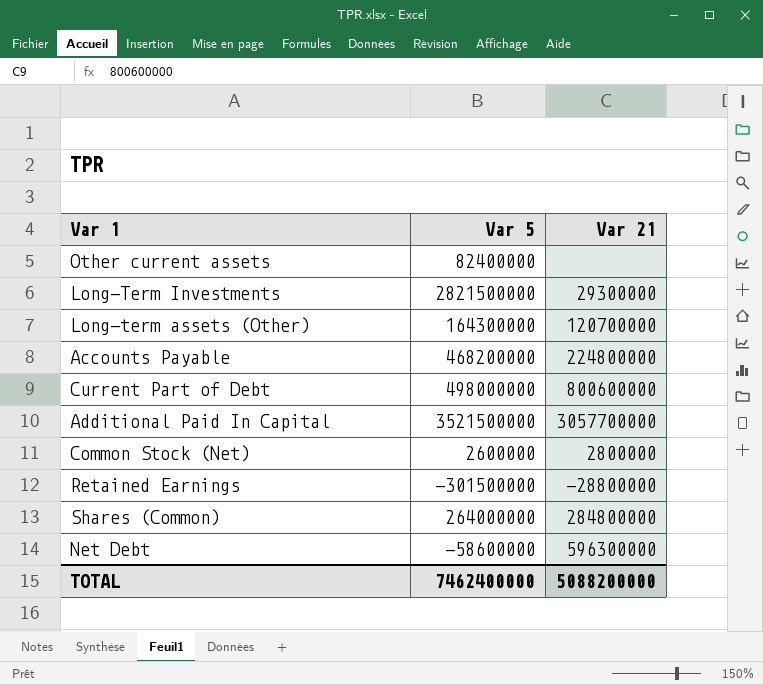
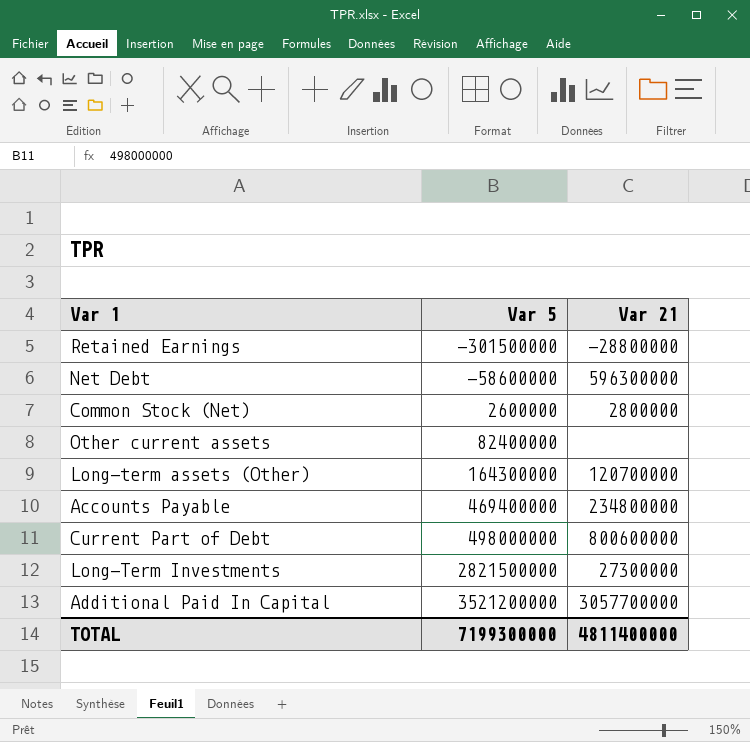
row order: none -> Var 5 ascending
row Shares (Common): 264000000 | 284800000 -> none
Accounts Payable | Var 5: 468200000 -> 469400000
Accounts Payable | Var 21: 224800000 -> 234800000
Long-Term Investments | Var 21: 29300000 -> 27300000
Additional Paid In Capital | Var 5: 3521500000 -> 3521200000
TOTAL | Var 5: 7462400000 -> 7199300000
TOTAL | Var 21: 5088200000 -> 4811400000

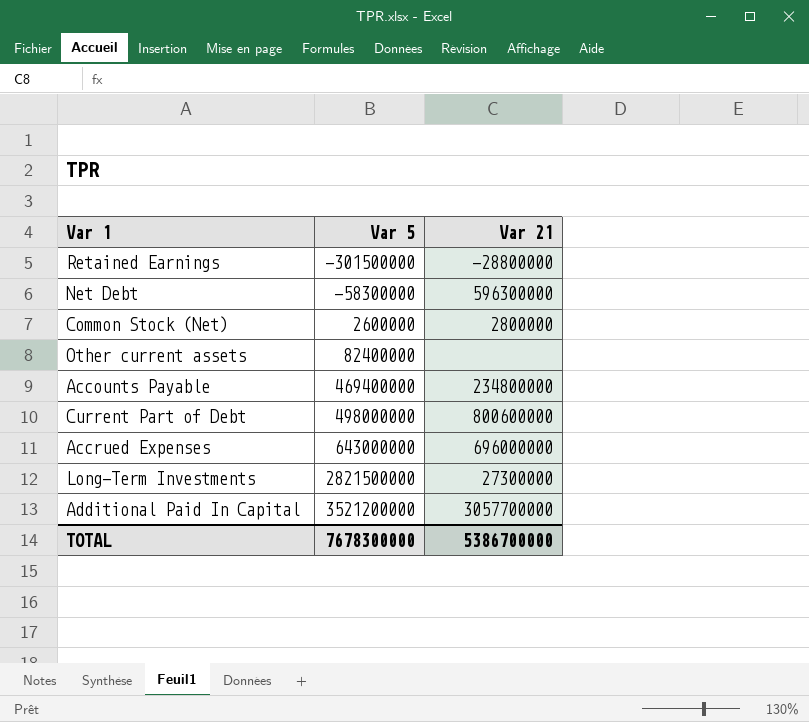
row Long-term assets (Other): 164300000 | 120700000 -> none
Net Debt | Var 5: -58600000 -> -58300000
row Accrued Expenses: none -> 643000000 | 696000000
TOTAL | Var 5: 7199300000 -> 7678300000
TOTAL | Var 21: 4811400000 -> 5386700000

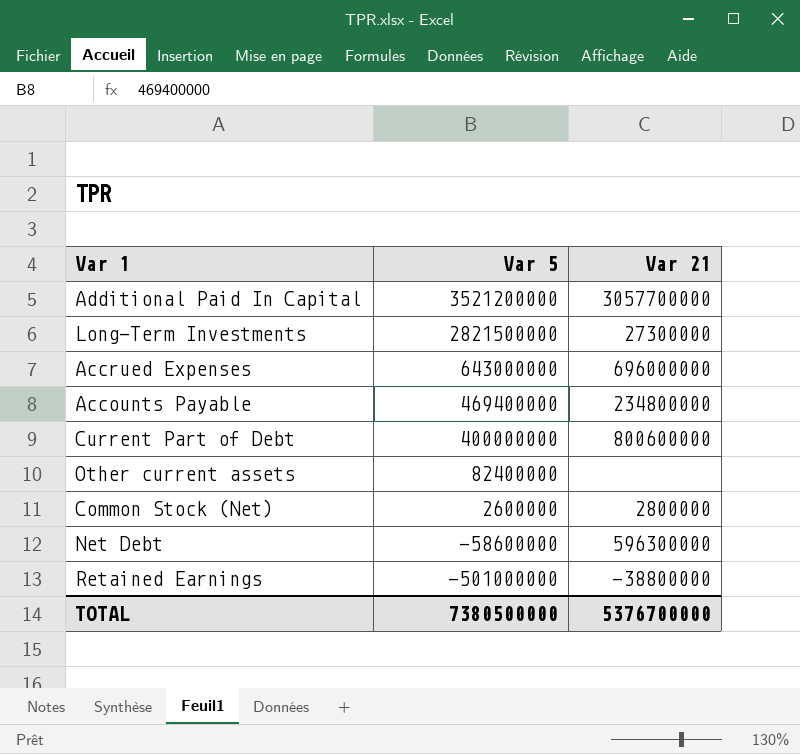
row order: Var 5 ascending -> Var 5 descending
Current Part of Debt | Var 5: 498000000 -> 400000000
Net Debt | Var 5: -58300000 -> -58600000
Retained Earnings | Var 5: -301500000 -> -501000000
Retained Earnings | Var 21: -28800000 -> -38800000
TOTAL | Var 5: 7678300000 -> 7380500000
TOTAL | Var 21: 5386700000 -> 5376700000

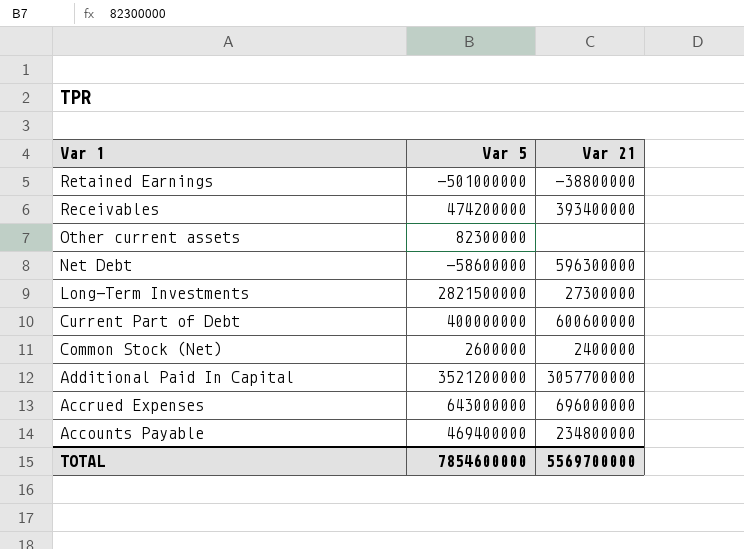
row order: Var 5 descending -> Var 1 descending
row Receivables: none -> 474200000 | 393400000
Other current assets | Var 5: 82400000 -> 82300000
Current Part of Debt | Var 21: 800600000 -> 600600000
Common Stock (Net) | Var 21: 2800000 -> 2400000
TOTAL | Var 5: 7380500000 -> 7854600000
TOTAL | Var 21: 5376700000 -> 5569700000

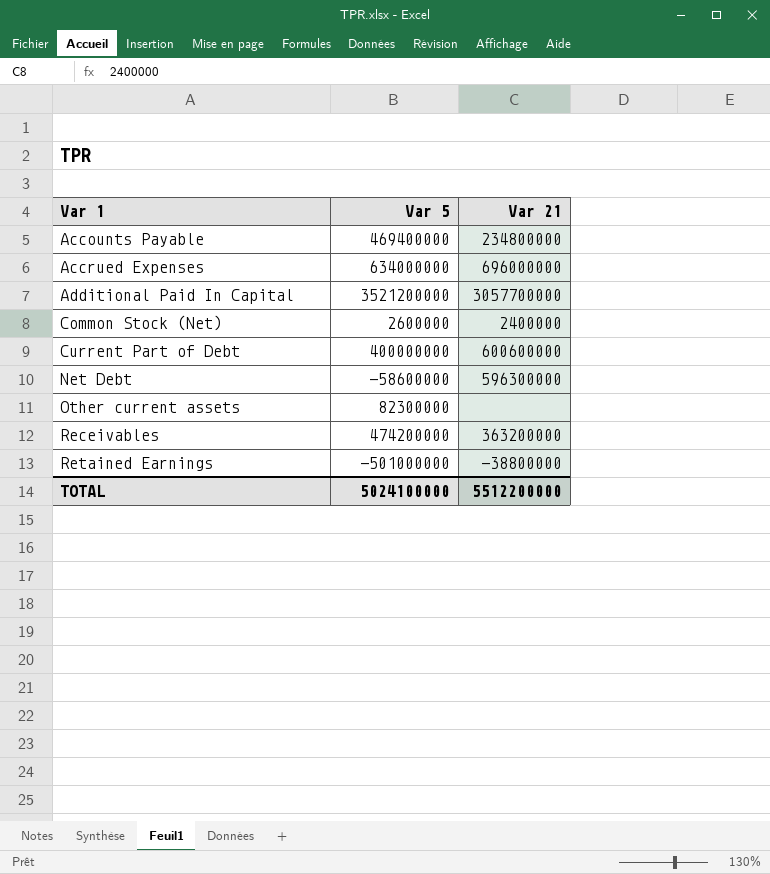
row order: Var 1 descending -> Var 1 ascending
row Long-Term Investments: 2821500000 | 27300000 -> none
Accrued Expenses | Var 5: 643000000 -> 634000000
Receivables | Var 21: 393400000 -> 363200000
TOTAL | Var 5: 7854600000 -> 5024100000
TOTAL | Var 21: 5569700000 -> 5512200000

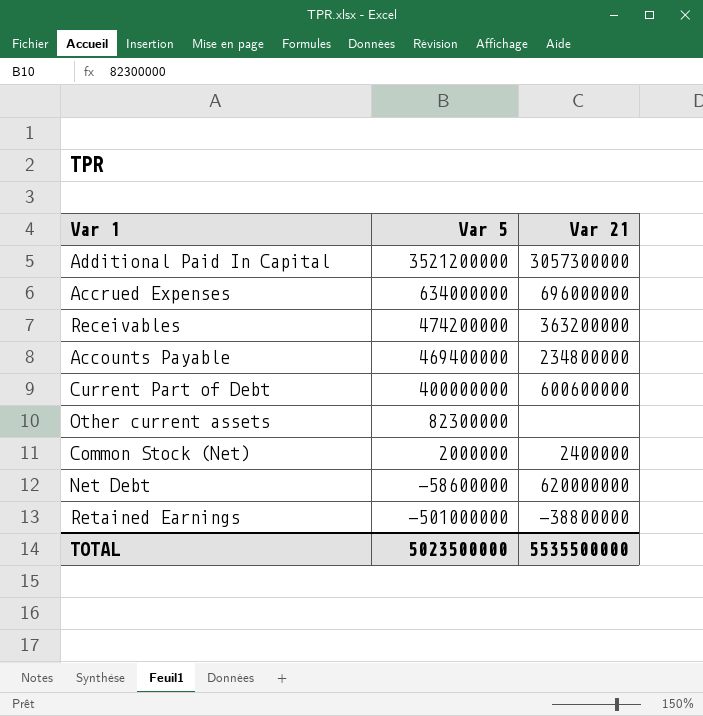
row order: Var 1 ascending -> Var 5 descending
Additional Paid In Capital | Var 21: 3057700000 -> 3057300000
Common Stock (Net) | Var 5: 2600000 -> 2000000
Net Debt | Var 21: 596300000 -> 620000000
TOTAL | Var 5: 5024100000 -> 5023500000
TOTAL | Var 21: 5512200000 -> 5535500000

